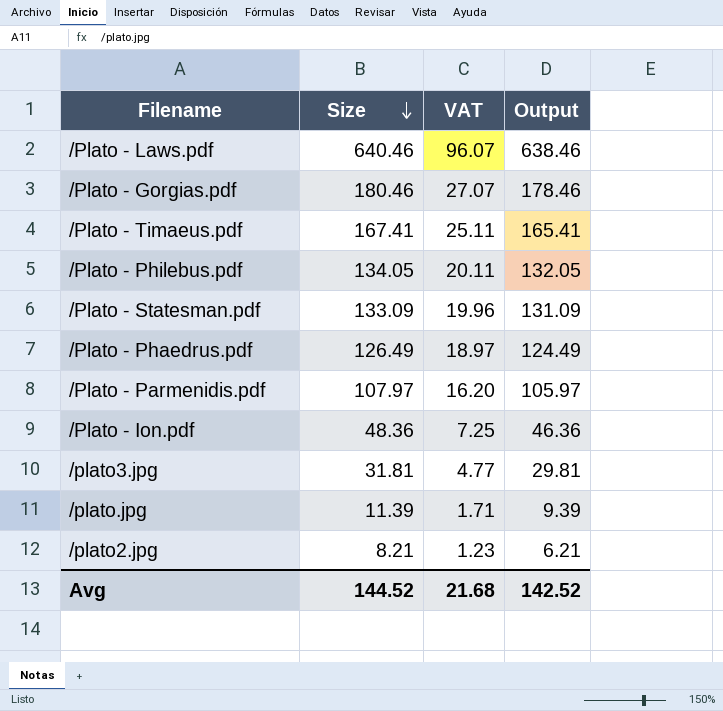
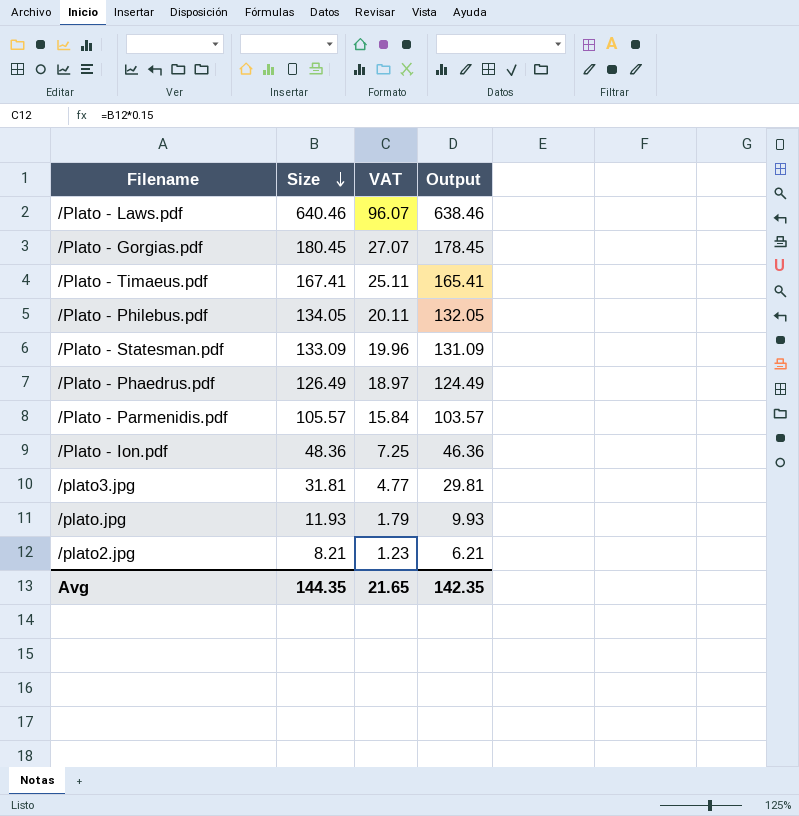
/Plato - Gorgias.pdf | Size: 180.46 -> 180.45
/Plato - Gorgias.pdf | Output: 178.46 -> 178.45
/Plato - Parmenidis.pdf | Size: 107.97 -> 105.57
/Plato - Parmenidis.pdf | VAT: 16.20 -> 15.84
/Plato - Parmenidis.pdf | Output: 105.97 -> 103.57
/plato.jpg | Size: 11.39 -> 11.93
/plato.jpg | VAT: 1.71 -> 1.79
/plato.jpg | Output: 9.39 -> 9.93
Avg | Size: 144.52 -> 144.35
Avg | VAT: 21.68 -> 21.65
Avg | Output: 142.52 -> 142.35

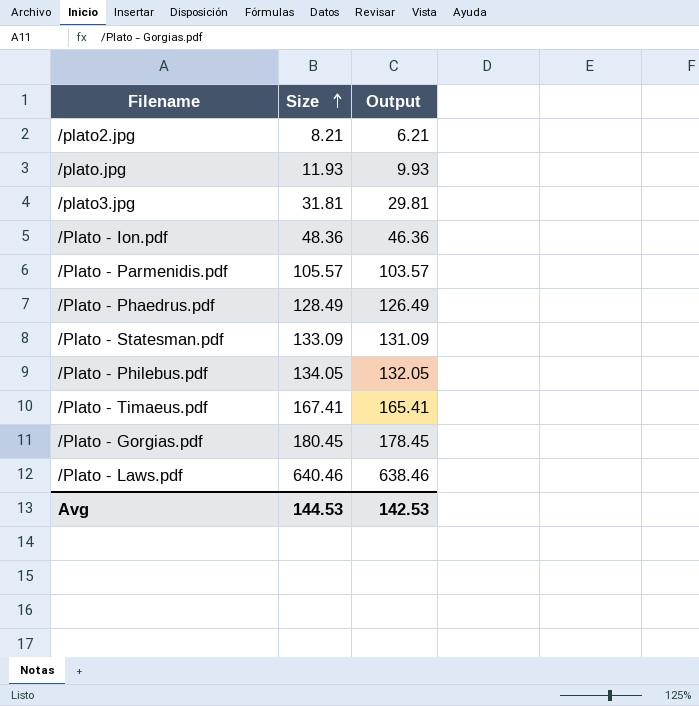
row order: Size descending -> Size ascending
column VAT | formula: [Size] * 0.15 -> none
/Plato - Phaedrus.pdf | Size: 126.49 -> 128.49
/Plato - Phaedrus.pdf | Output: 124.49 -> 126.49
Avg | Size: 144.35 -> 144.53
Avg | Output: 142.35 -> 142.53

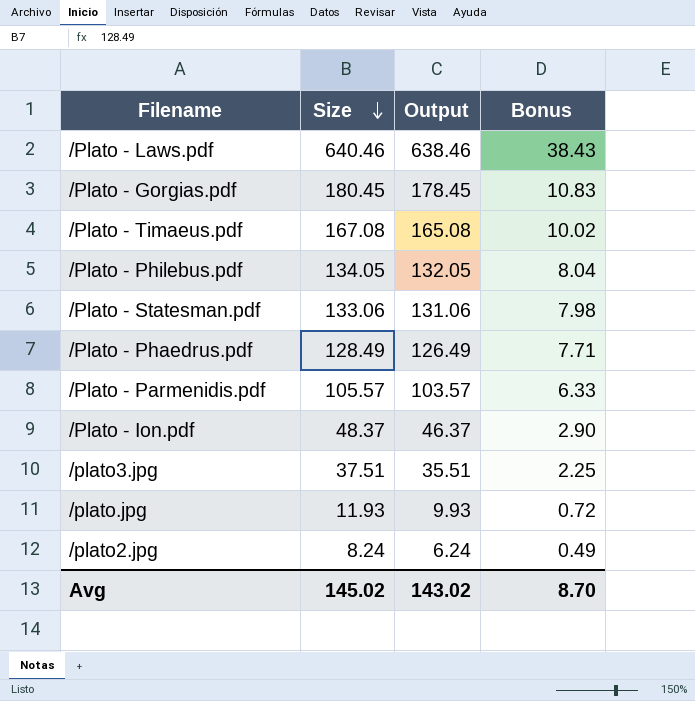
row order: Size ascending -> Size descending
column Bonus | formula: none -> [Size] * 0.06
/Plato - Timaeus.pdf | Size: 167.41 -> 167.08
/Plato - Timaeus.pdf | Output: 165.41 -> 165.08
/Plato - Statesman.pdf | Size: 133.09 -> 133.06
/Plato - Statesman.pdf | Output: 131.09 -> 131.06
/Plato - Ion.pdf | Size: 48.36 -> 48.37
/Plato - Ion.pdf | Output: 46.36 -> 46.37
/plato3.jpg | Size: 31.81 -> 37.51
/plato3.jpg | Output: 29.81 -> 35.51
/plato2.jpg | Size: 8.21 -> 8.24
/plato2.jpg | Output: 6.21 -> 6.24
Avg | Size: 144.53 -> 145.02
Avg | Output: 142.53 -> 143.02

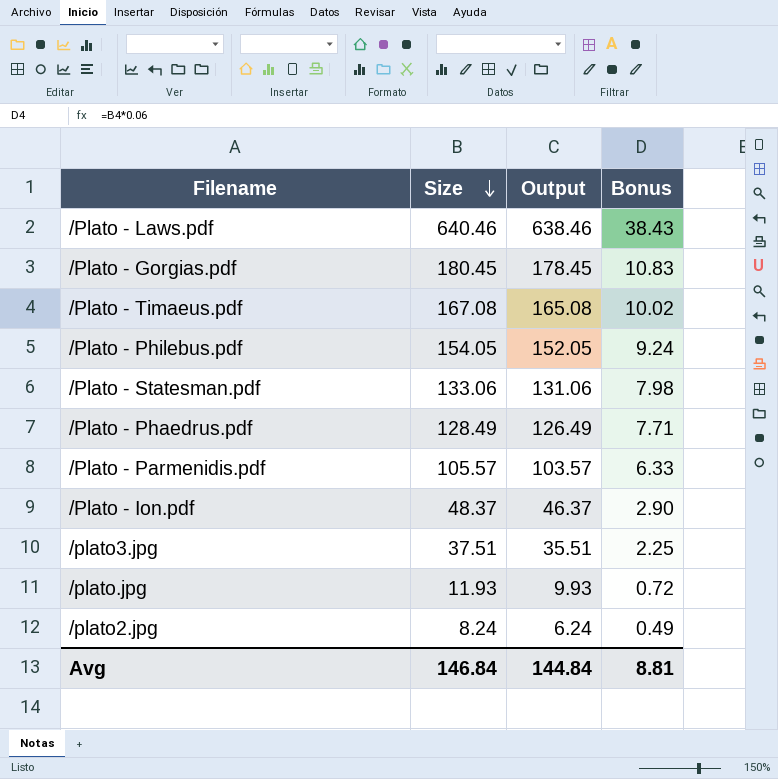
/Plato - Philebus.pdf | Size: 134.05 -> 154.05
/Plato - Philebus.pdf | Output: 132.05 -> 152.05
/Plato - Philebus.pdf | Bonus: 8.04 -> 9.24
Avg | Size: 145.02 -> 146.84
Avg | Output: 143.02 -> 144.84
Avg | Bonus: 8.70 -> 8.81

